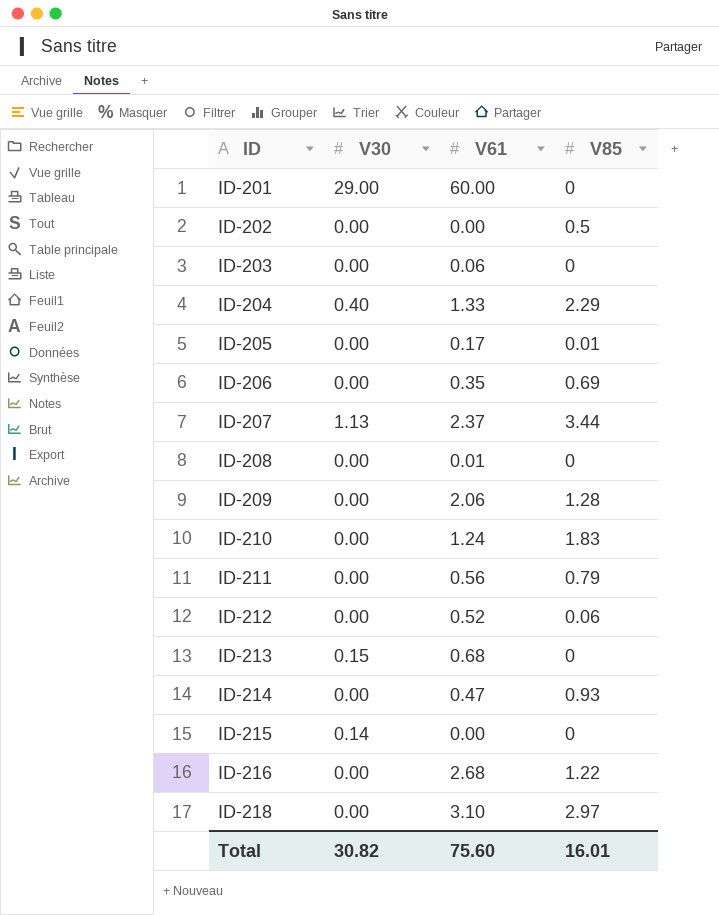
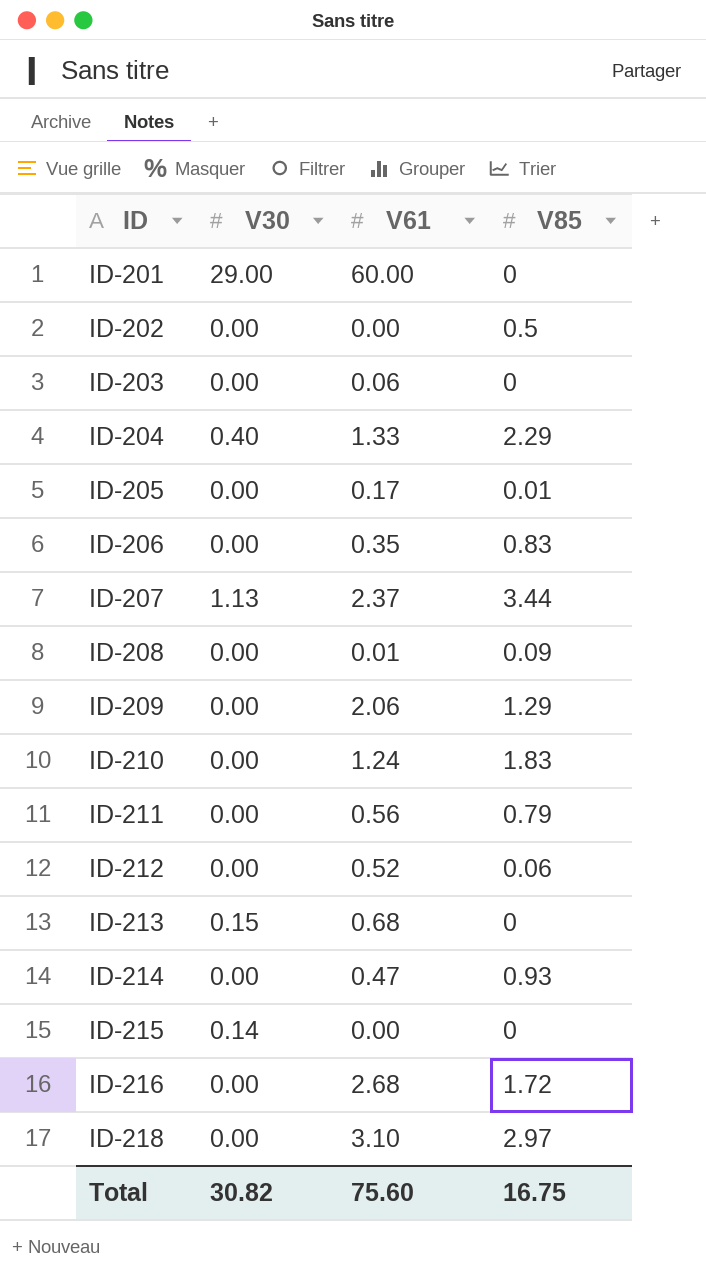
ID-206 | V85: 0.69 -> 0.83
ID-208 | V85: 0 -> 0.09
ID-209 | V85: 1.28 -> 1.29
ID-216 | V85: 1.22 -> 1.72
Total | V85: 16.01 -> 16.75

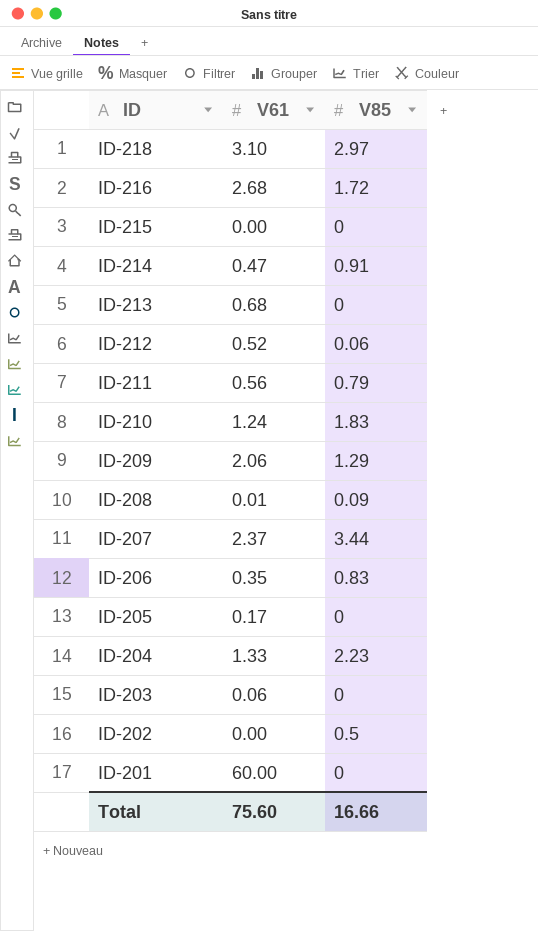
row order: ID ascending -> ID descending
column V30 | position: 2 -> none
ID-214 | V85: 0.93 -> 0.91
ID-205 | V85: 0.01 -> 0
ID-204 | V85: 2.29 -> 2.23
Total | V85: 16.75 -> 16.66

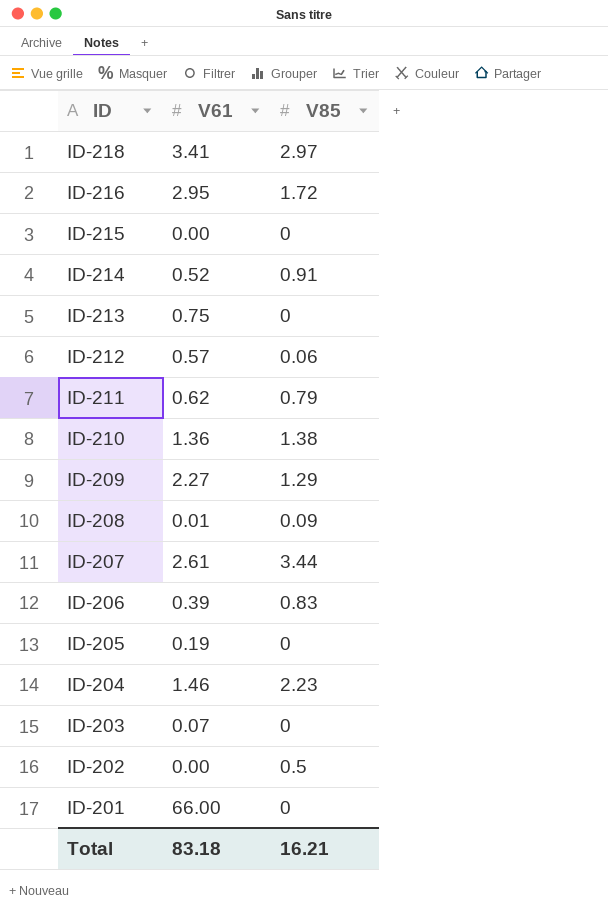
ID-218 | V61: 3.10 -> 3.41
ID-216 | V61: 2.68 -> 2.95
ID-214 | V61: 0.47 -> 0.52
ID-213 | V61: 0.68 -> 0.75
ID-212 | V61: 0.52 -> 0.57
ID-211 | V61: 0.56 -> 0.62
ID-210 | V61: 1.24 -> 1.36
ID-210 | V85: 1.83 -> 1.38
ID-209 | V61: 2.06 -> 2.27
ID-207 | V61: 2.37 -> 2.61
ID-206 | V61: 0.35 -> 0.39
ID-205 | V61: 0.17 -> 0.19
ID-204 | V61: 1.33 -> 1.46
ID-203 | V61: 0.06 -> 0.07
ID-201 | V61: 60.00 -> 66.00
Total | V61: 75.60 -> 83.18
Total | V85: 16.66 -> 16.21

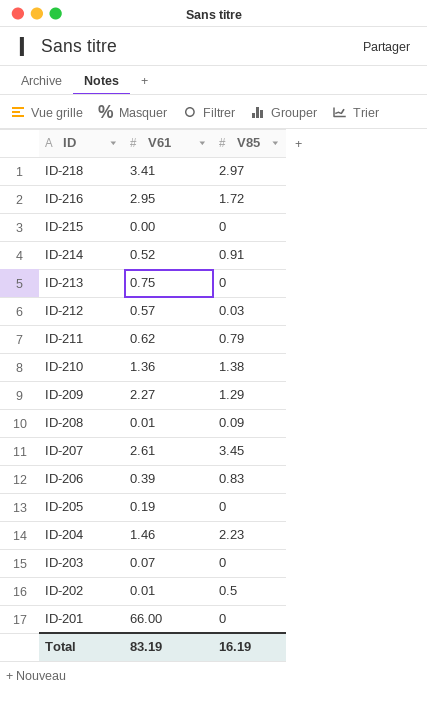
ID-212 | V85: 0.06 -> 0.03
ID-207 | V85: 3.44 -> 3.45
ID-202 | V61: 0.00 -> 0.01
Total | V61: 83.18 -> 83.19
Total | V85: 16.21 -> 16.19

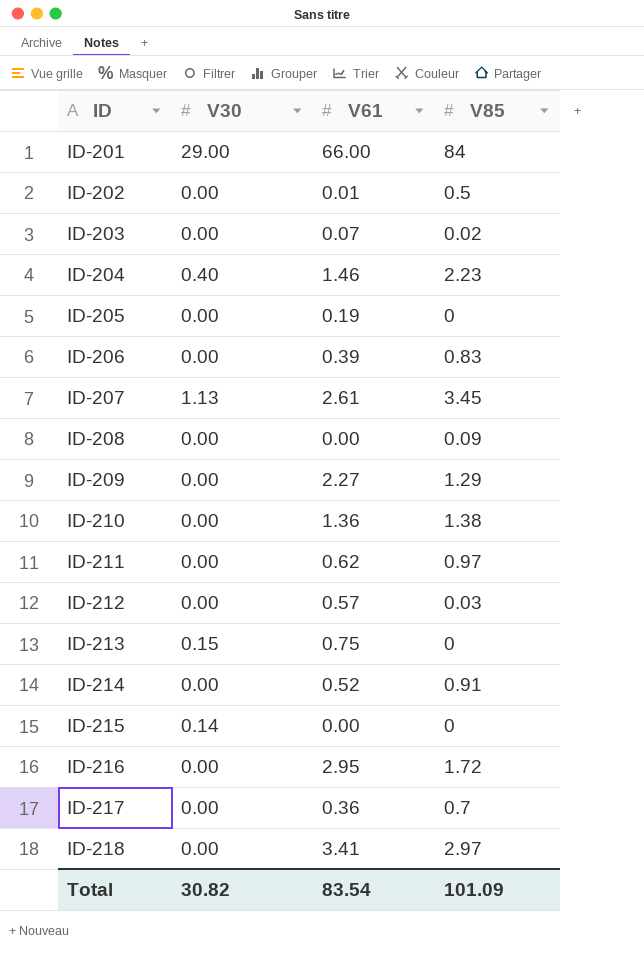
row order: ID descending -> ID ascending
column V30 | position: none -> 2
ID-201 | V85: 0 -> 84
ID-203 | V85: 0 -> 0.02
ID-208 | V61: 0.01 -> 0.00
ID-211 | V85: 0.79 -> 0.97
row ID-217: none -> 0.00 | 0.36 | 0.7
Total | V61: 83.19 -> 83.54
Total | V85: 16.19 -> 101.09

